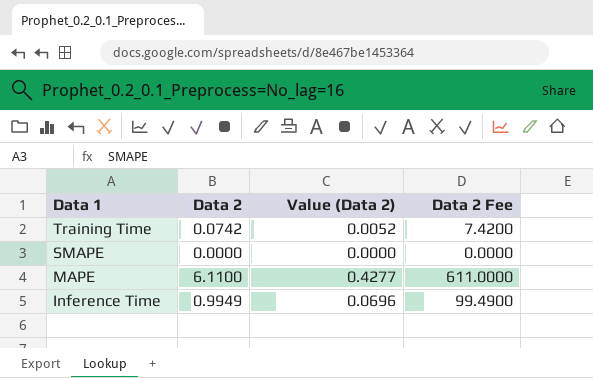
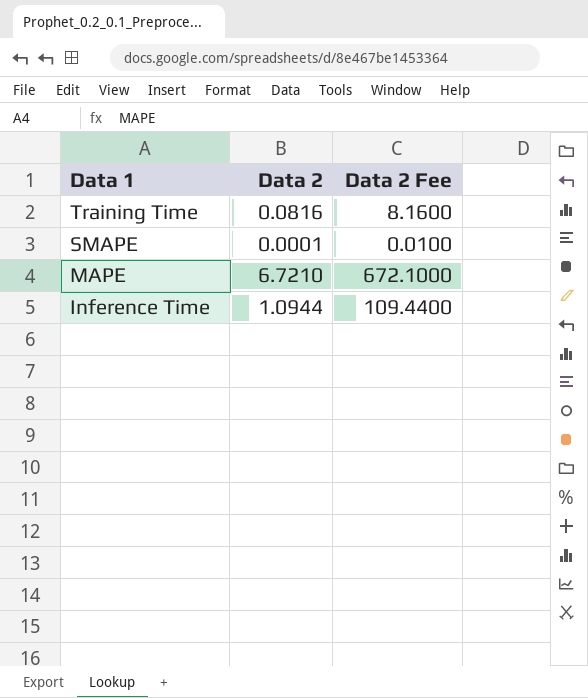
column Value (Data 2) | formula: [Data 2] * 0.07 -> none
Training Time | Data 2: 0.0742 -> 0.0816
Training Time | Data 2 Fee: 7.4200 -> 8.1600
SMAPE | Data 2: 0.0000 -> 0.0001
SMAPE | Data 2 Fee: 0.0000 -> 0.0100
MAPE | Data 2: 6.1100 -> 6.7210
MAPE | Data 2 Fee: 611.0000 -> 672.1000
Inference Time | Data 2: 0.9949 -> 1.0944
Inference Time | Data 2 Fee: 99.4900 -> 109.4400

